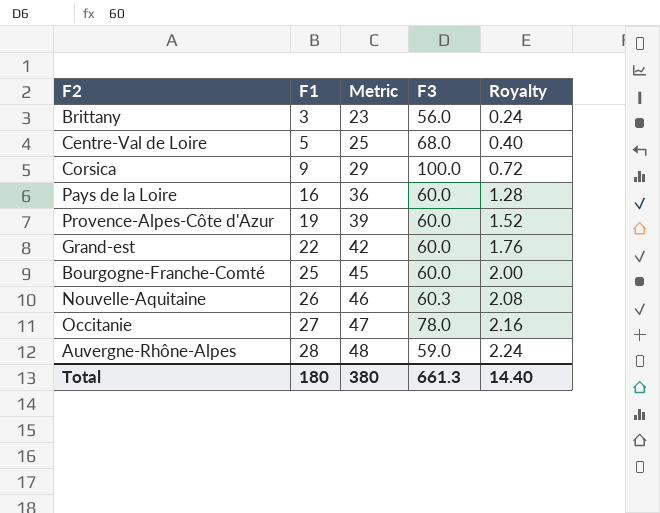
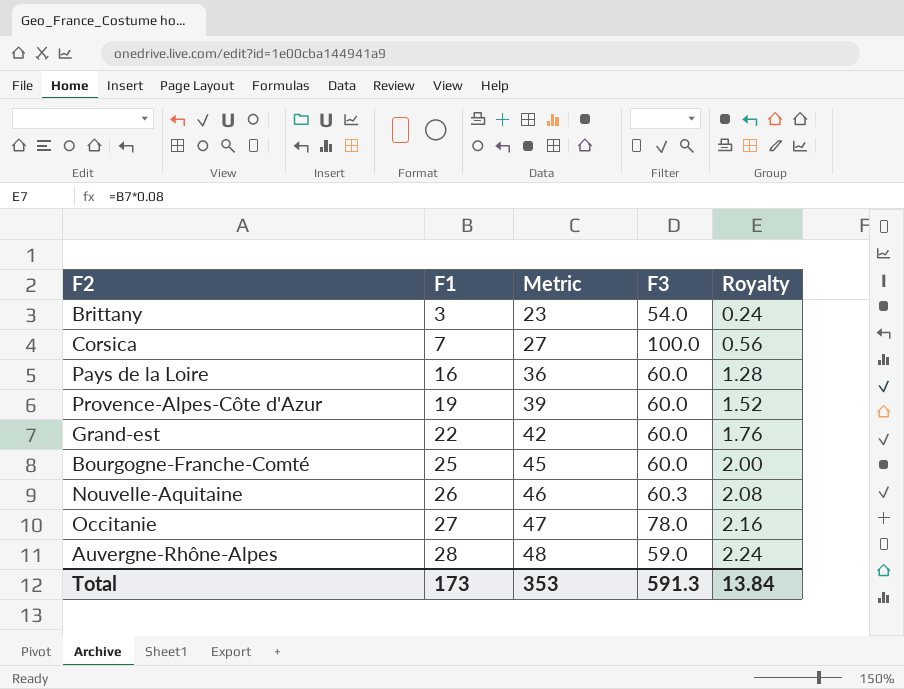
row Centre-Val de Loire: 5 | 25 | 68.0 | 0.40 -> none
Brittany | F3: 56.0 -> 54.0
Corsica | F1: 9 -> 7
Corsica | Metric: 29 -> 27
Corsica | Royalty: 0.72 -> 0.56
Total | F1: 180 -> 173
Total | Metric: 380 -> 353
Total | F3: 661.3 -> 591.3
Total | Royalty: 14.40 -> 13.84

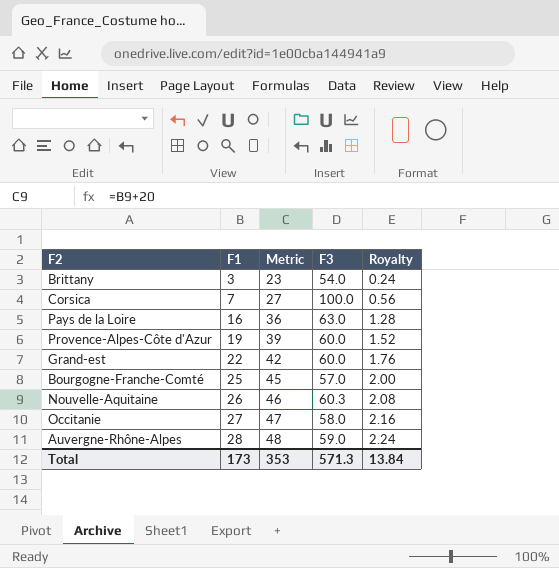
Pays de la Loire | F3: 60.0 -> 63.0
Bourgogne-Franche-Comté | F3: 60.0 -> 57.0
Occitanie | F3: 78.0 -> 58.0
Total | F3: 591.3 -> 571.3

